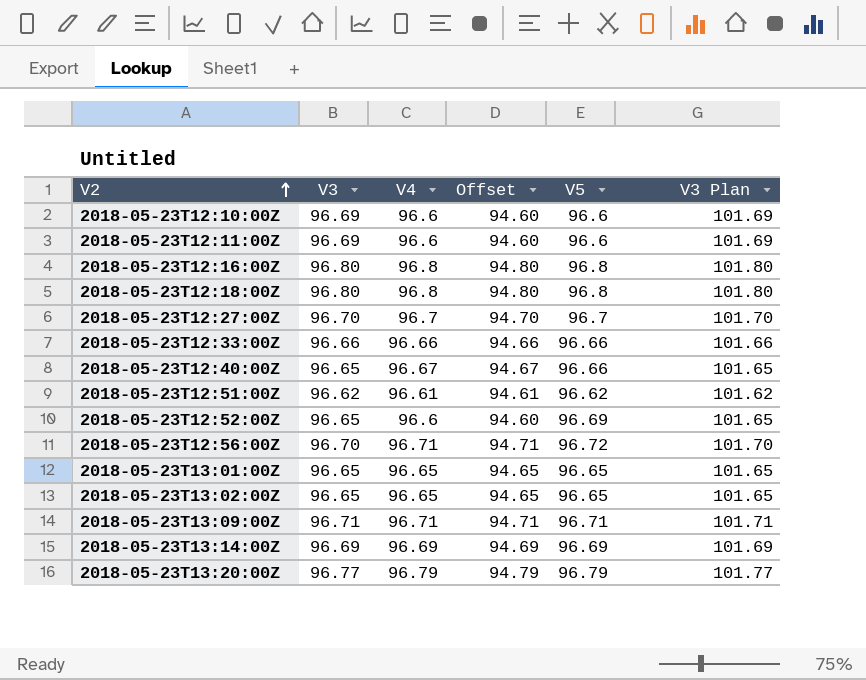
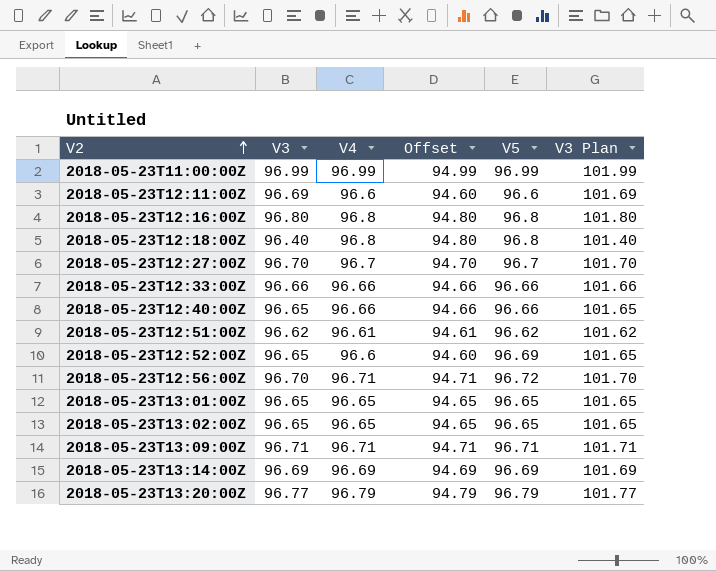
row 2018-05-23T12:10:00Z: 96.69 | 96.6 | 94.60 | 96.6 | 101.69 -> none
row 2018-05-23T11:00:00Z: none -> 96.99 | 96.99 | 94.99 | 96.99 | 101.99
2018-05-23T12:18:00Z | V3: 96.80 -> 96.40
2018-05-23T12:18:00Z | V3 Plan: 101.80 -> 101.40
2018-05-23T12:40:00Z | V4: 96.67 -> 96.66
2018-05-23T12:40:00Z | Offset: 94.67 -> 94.66

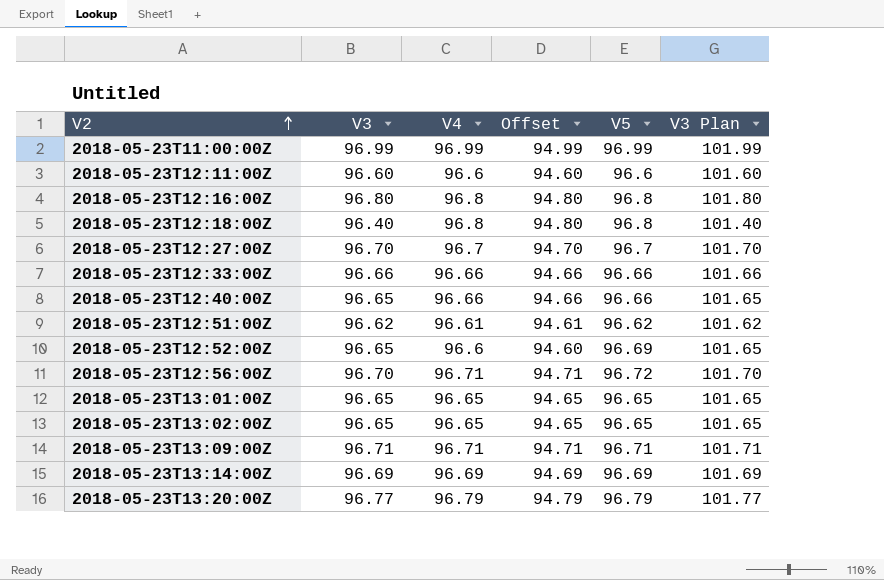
2018-05-23T12:11:00Z | V3: 96.69 -> 96.60
2018-05-23T12:11:00Z | V3 Plan: 101.69 -> 101.60

